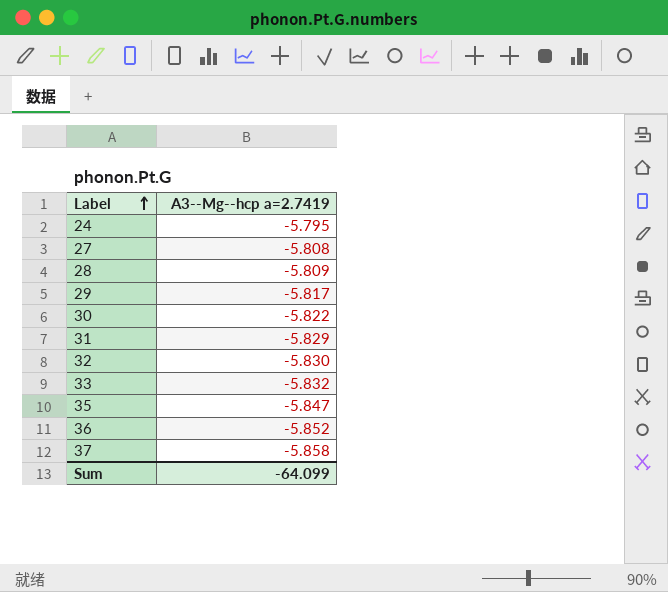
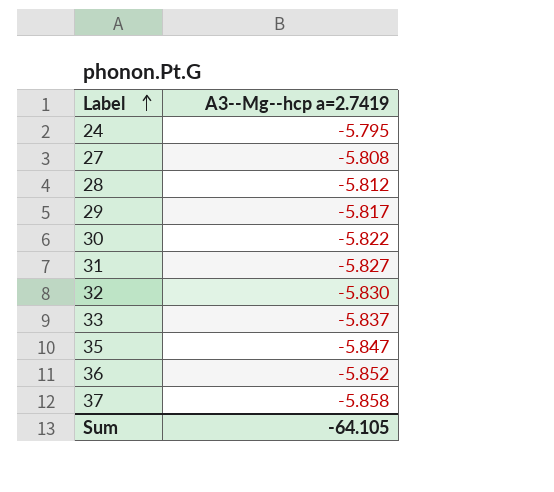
28 | A3--Mg--hcp a=2.7419: -5.809 -> -5.812
31 | A3--Mg--hcp a=2.7419: -5.829 -> -5.827
33 | A3--Mg--hcp a=2.7419: -5.832 -> -5.837
Sum | A3--Mg--hcp a=2.7419: -64.099 -> -64.105

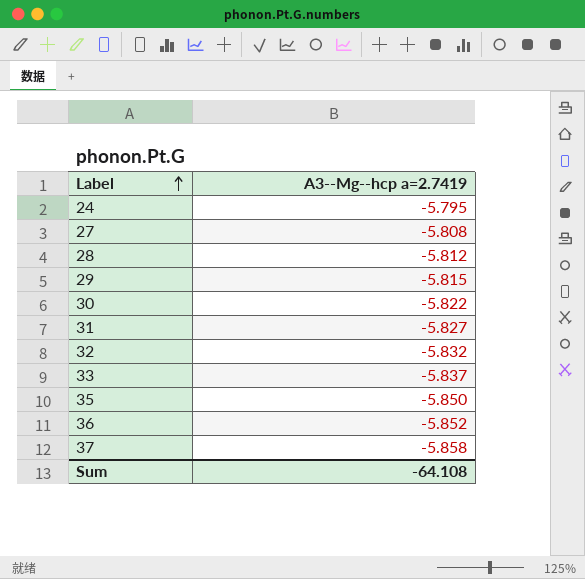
29 | A3--Mg--hcp a=2.7419: -5.817 -> -5.815
32 | A3--Mg--hcp a=2.7419: -5.830 -> -5.832
35 | A3--Mg--hcp a=2.7419: -5.847 -> -5.850
Sum | A3--Mg--hcp a=2.7419: -64.105 -> -64.108

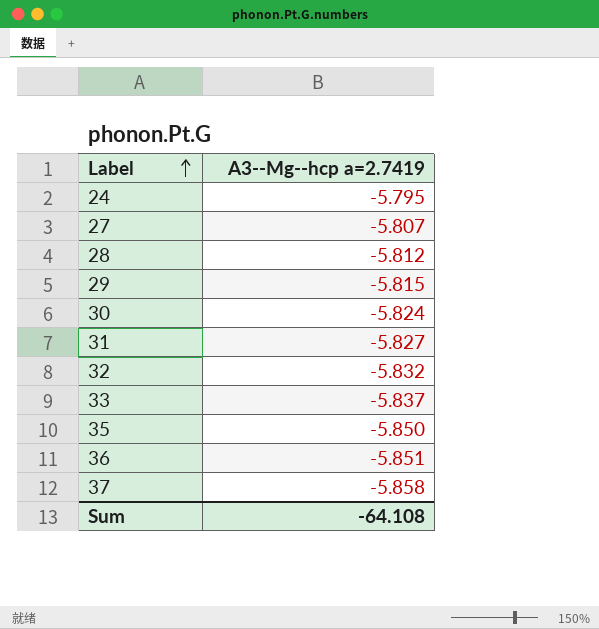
27 | A3--Mg--hcp a=2.7419: -5.808 -> -5.807
30 | A3--Mg--hcp a=2.7419: -5.822 -> -5.824
36 | A3--Mg--hcp a=2.7419: -5.852 -> -5.851

